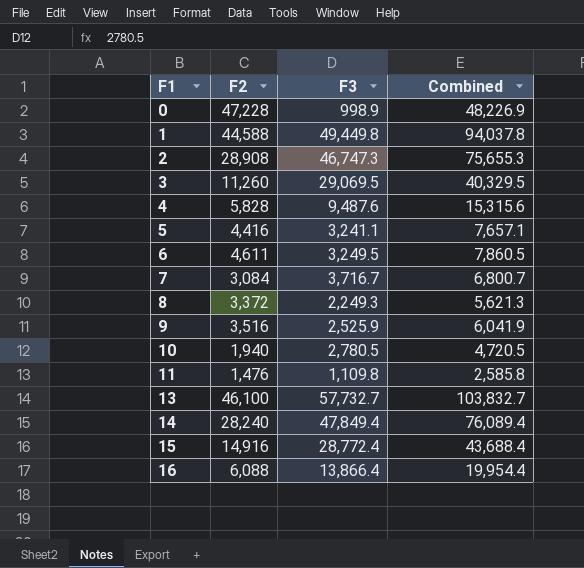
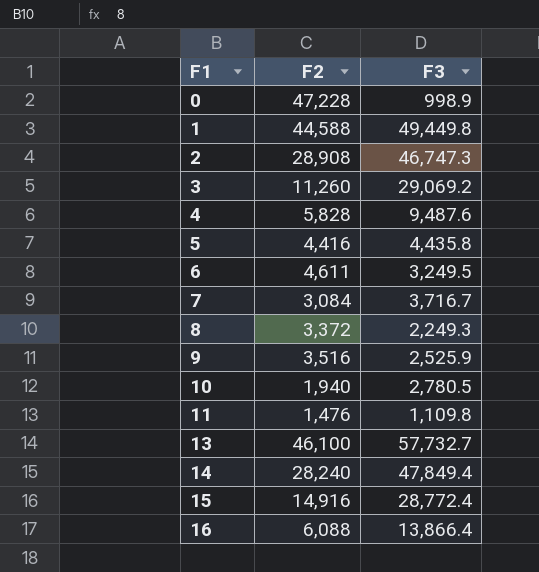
column Combined | formula: [F2] + [F3] -> none
3 | F3: 29,069.5 -> 29,069.2
5 | F3: 3,241.1 -> 4,435.8

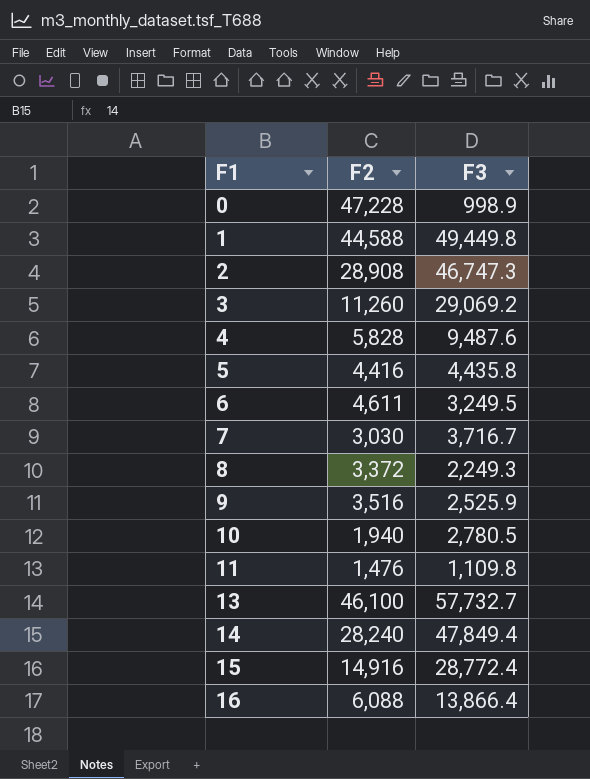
7 | F2: 3,084 -> 3,030

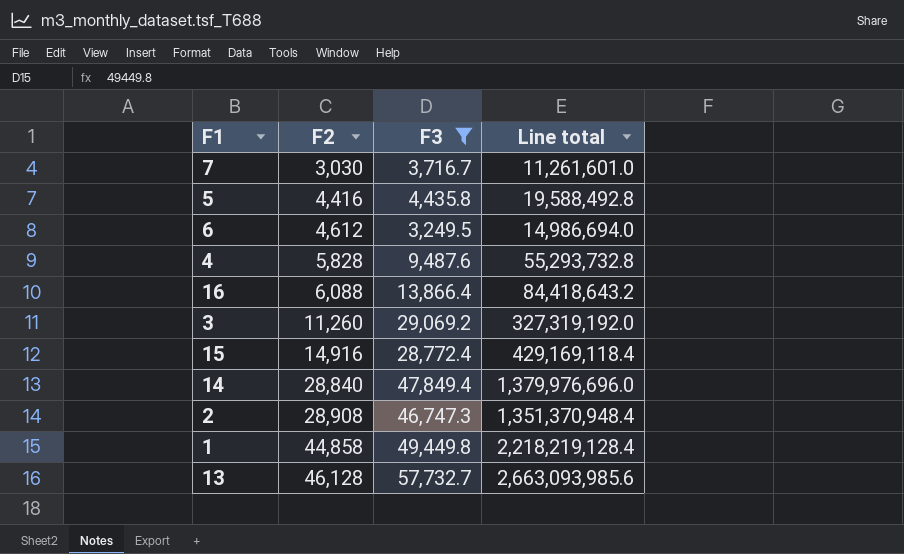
filter: none -> F3 >= 3,249.5
row order: F1 ascending -> F2 ascending
column Line total | formula: none -> [F2] * [F3]
6 | F2: 4,611 -> 4,612
14 | F2: 28,240 -> 28,840
1 | F2: 44,588 -> 44,858
13 | F2: 46,100 -> 46,128

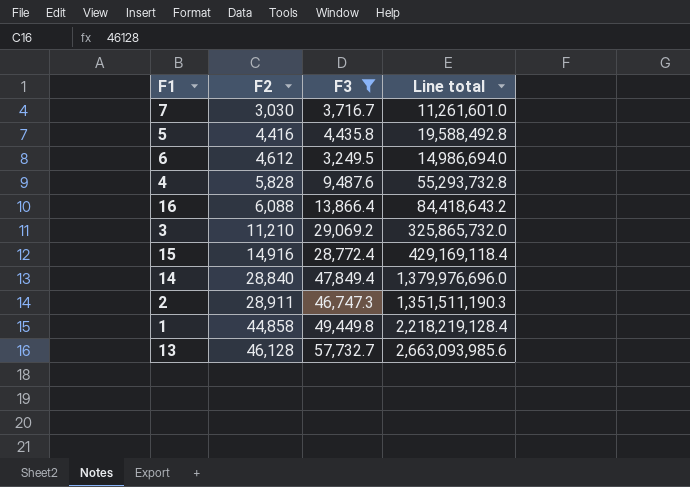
3 | F2: 11,260 -> 11,210
3 | Line total: 327,319,192.0 -> 325,865,732.0
2 | F2: 28,908 -> 28,911
2 | Line total: 1,351,370,948.4 -> 1,351,511,190.3

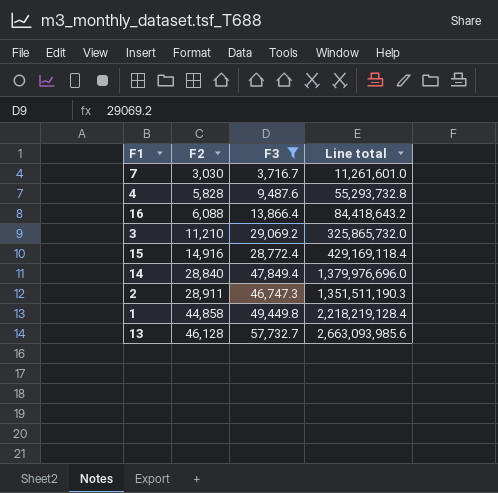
row 5: 4,416 | 4,435.8 | 19,588,492.8 -> none
row 6: 4,612 | 3,249.5 | 14,986,694.0 -> none

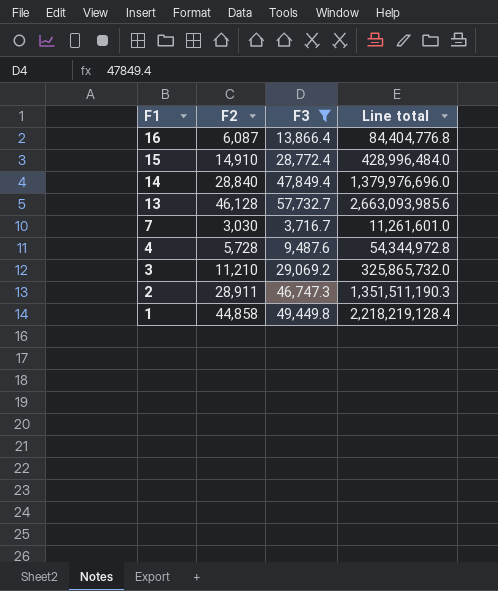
row order: F2 ascending -> F1 descending
16 | F2: 6,088 -> 6,087
16 | Line total: 84,418,643.2 -> 84,404,776.8
15 | F2: 14,916 -> 14,910
15 | Line total: 429,169,118.4 -> 428,996,484.0
4 | F2: 5,828 -> 5,728
4 | Line total: 55,293,732.8 -> 54,344,972.8

